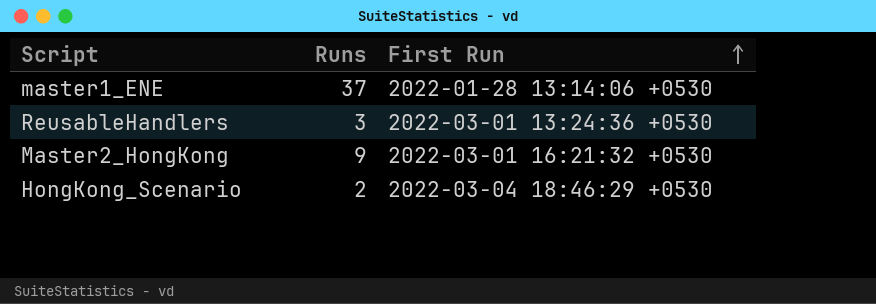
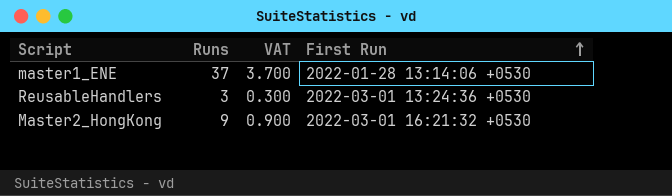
column VAT | formula: none -> [Runs] * 0.1
row HongKong_Scenario: 2 | 2022-03-04 18:46:29 +0530 -> none

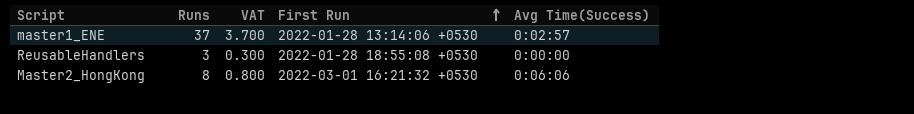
column Avg Time(Success) | position: none -> 5
ReusableHandlers | First Run: 2022-03-01 13:24:36 +0530 -> 2022-01-28 18:55:08 +0530
Master2_HongKong | Runs: 9 -> 8
Master2_HongKong | VAT: 0.900 -> 0.800

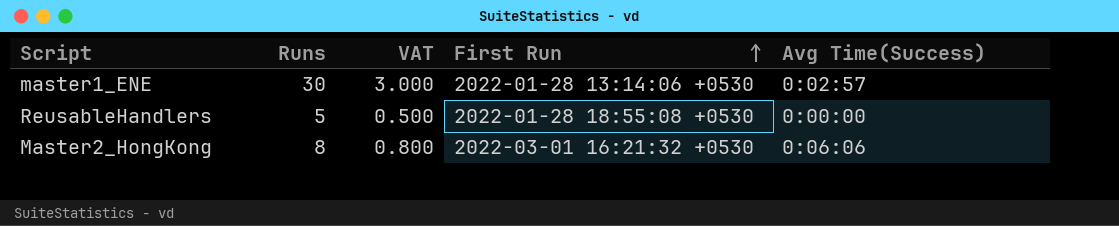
master1_ENE | Runs: 37 -> 30
master1_ENE | VAT: 3.700 -> 3.000
ReusableHandlers | Runs: 3 -> 5
ReusableHandlers | VAT: 0.300 -> 0.500

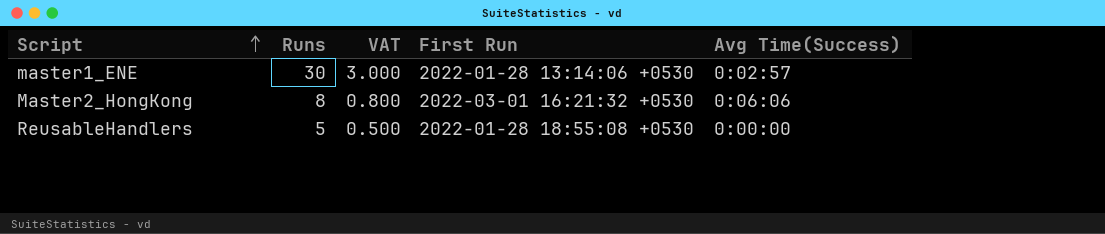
row order: First Run ascending -> Script ascending

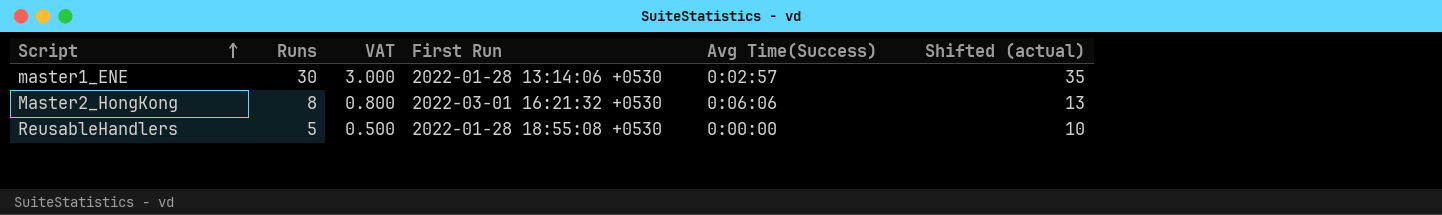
column Shifted (actual) | formula: none -> [Runs] + 5

